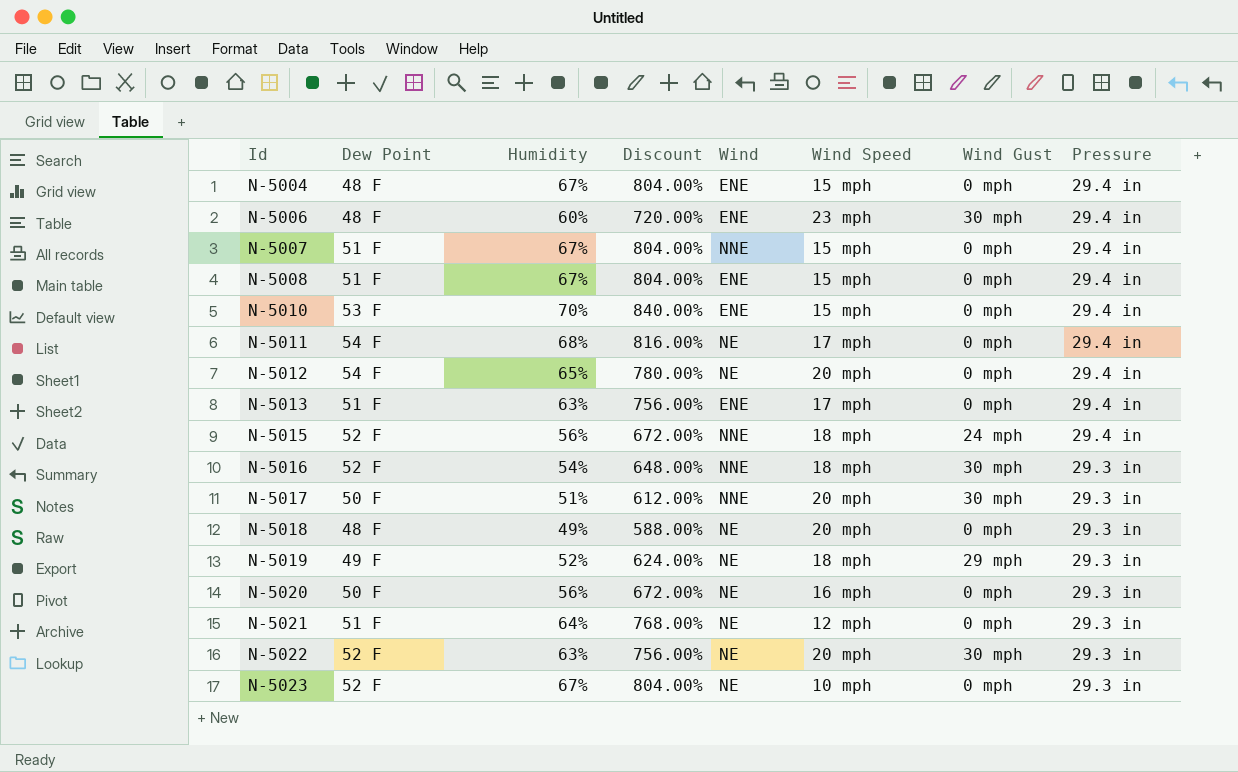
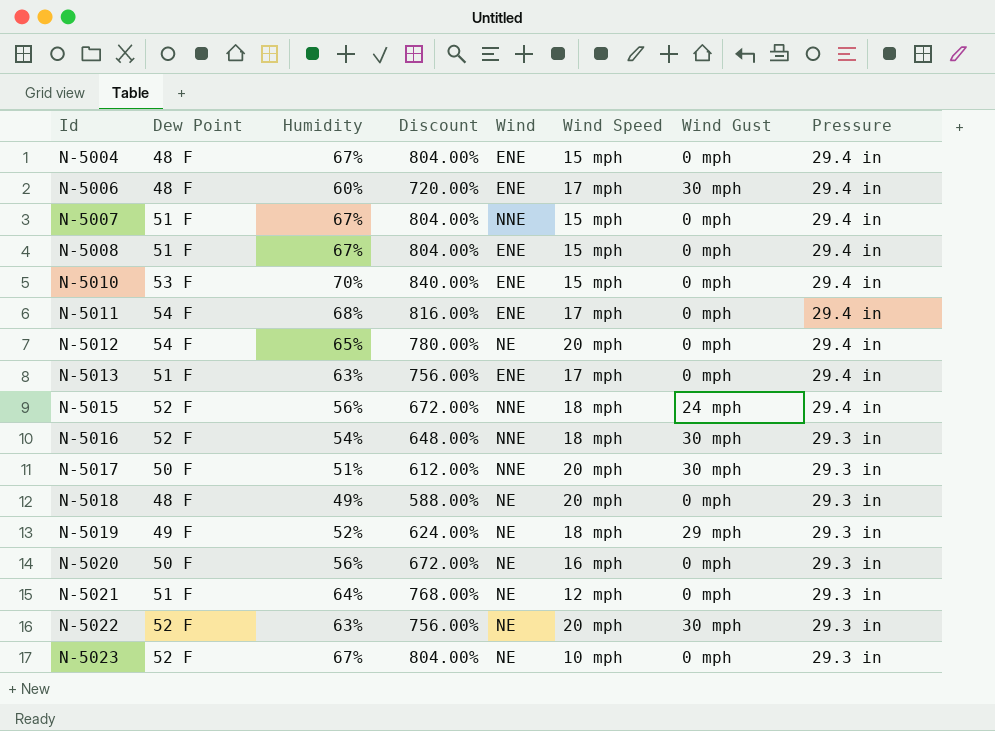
N-5006 | Wind Speed: 23 mph -> 17 mph
N-5011 | Wind: NE -> ENE

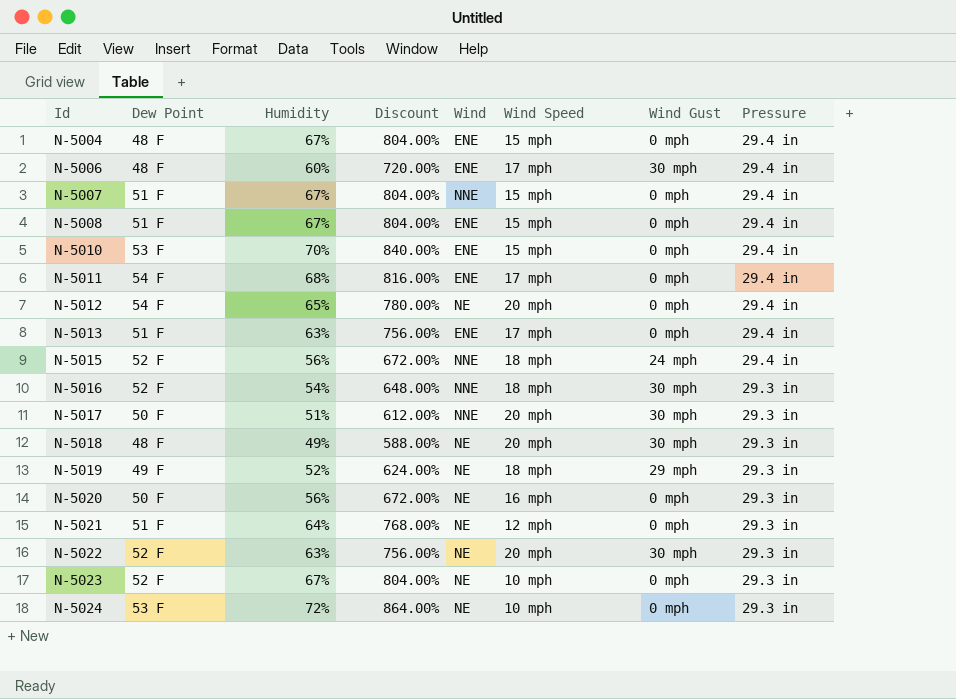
N-5018 | Wind Gust: 0 mph -> 30 mph
row N-5024: none -> 53 F | 72% | 864.00% | NE | 10 mph | 0 mph | 29.3 in

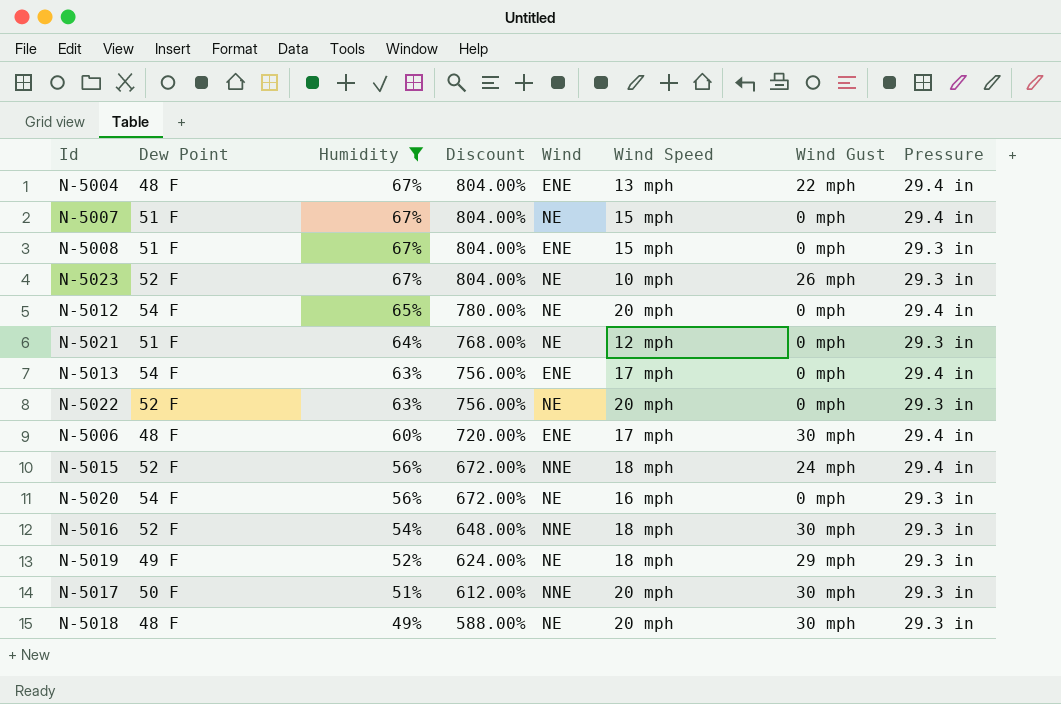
filter: none -> Humidity <= 67%
row order: Id ascending -> Humidity descending
N-5004 | Wind Speed: 15 mph -> 13 mph
N-5004 | Wind Gust: 0 mph -> 22 mph
N-5007 | Wind: NNE -> NE
N-5008 | Pressure: 29.4 in -> 29.3 in
N-5023 | Wind Gust: 0 mph -> 26 mph
N-5013 | Dew Point: 51 F -> 54 F
N-5022 | Wind Gust: 30 mph -> 0 mph
N-5020 | Dew Point: 50 F -> 54 F

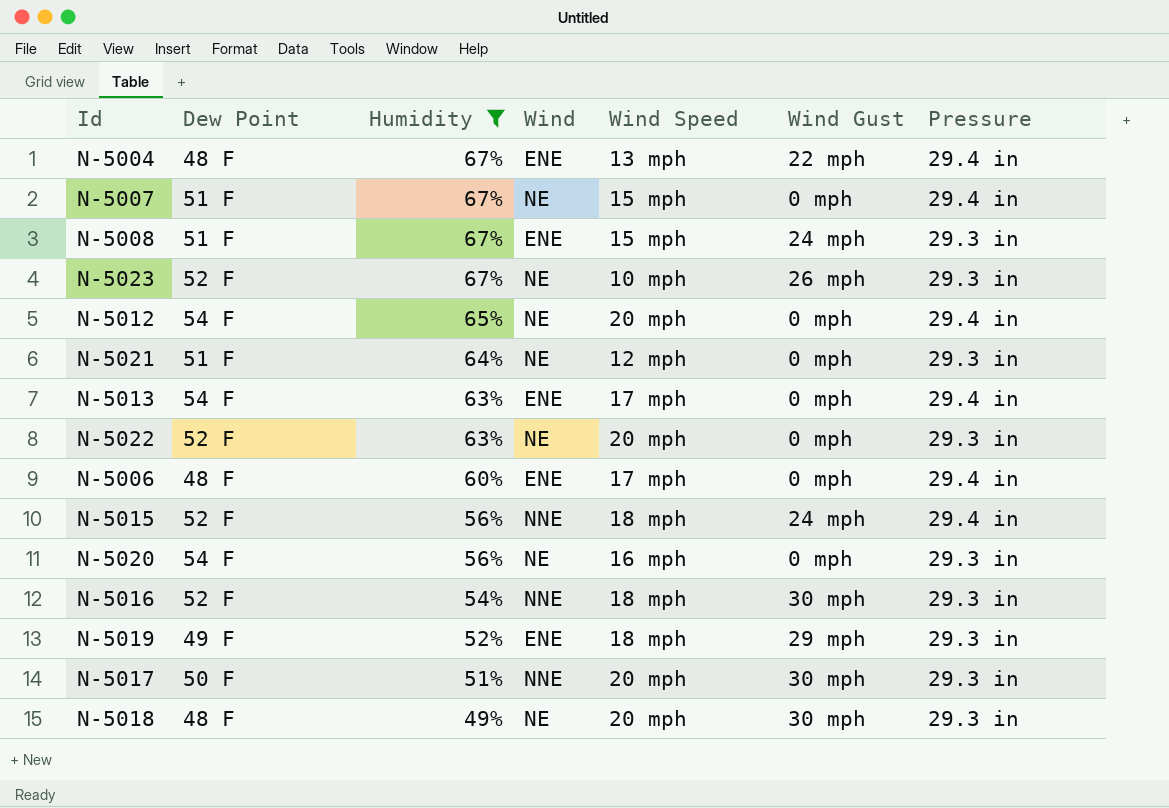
column Discount | formula: [Humidity] * 12 -> none
N-5008 | Wind Gust: 0 mph -> 24 mph
N-5006 | Wind Gust: 30 mph -> 0 mph
N-5019 | Wind: NE -> ENE

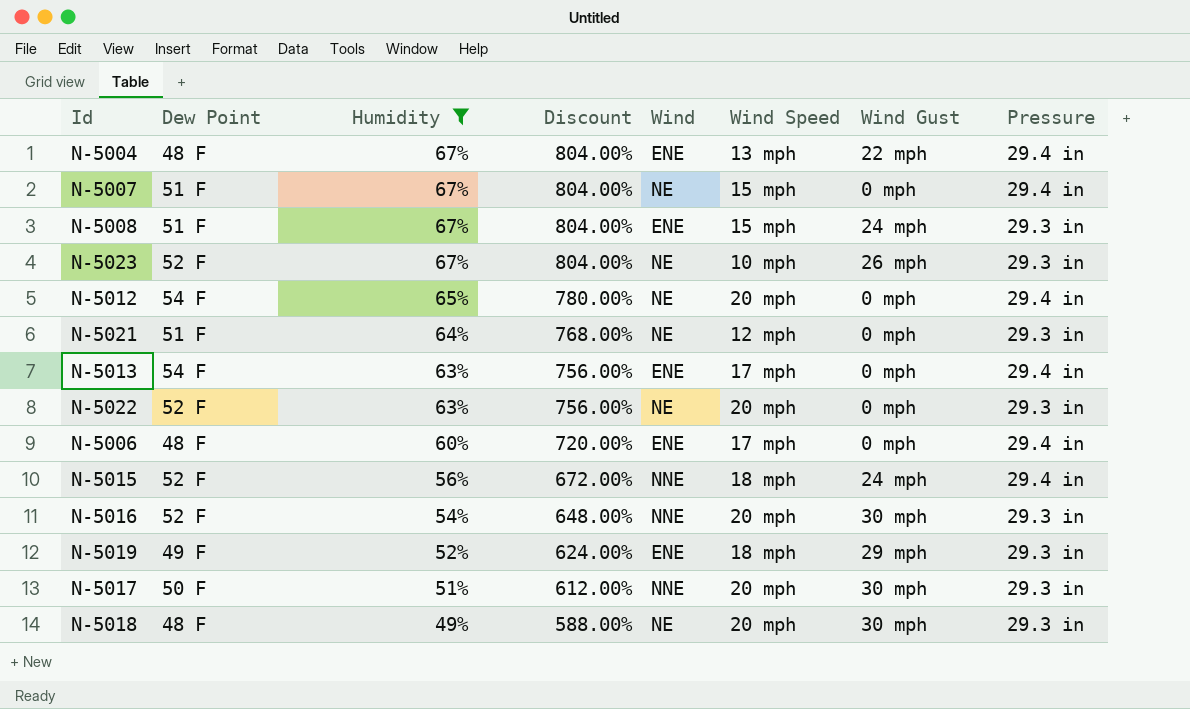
column Discount | formula: none -> [Humidity] * 12
row N-5020: 54 F | 56% | NE | 16 mph | 0 mph | 29.3 in -> none
N-5016 | Wind Speed: 18 mph -> 20 mph

